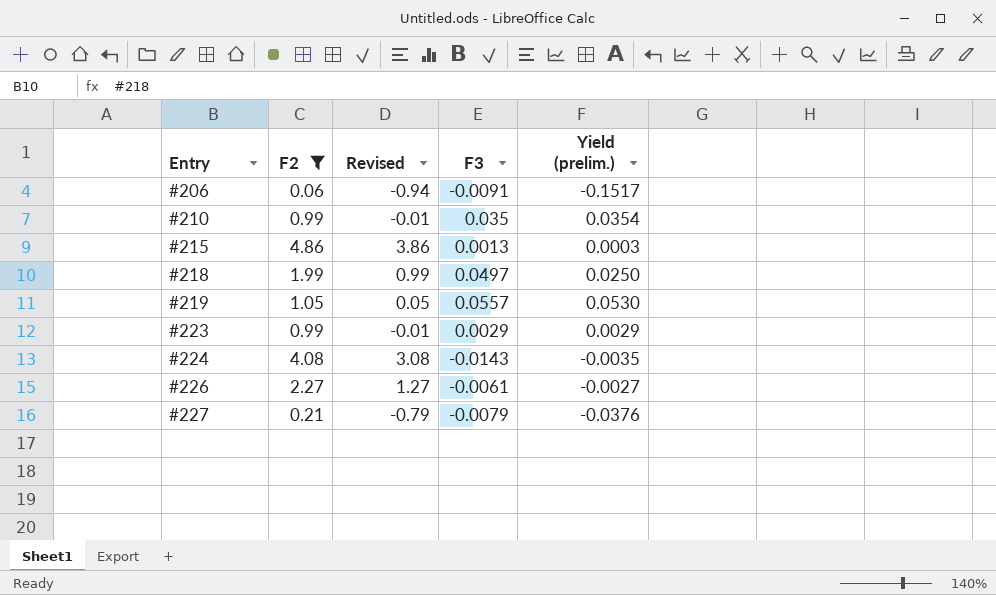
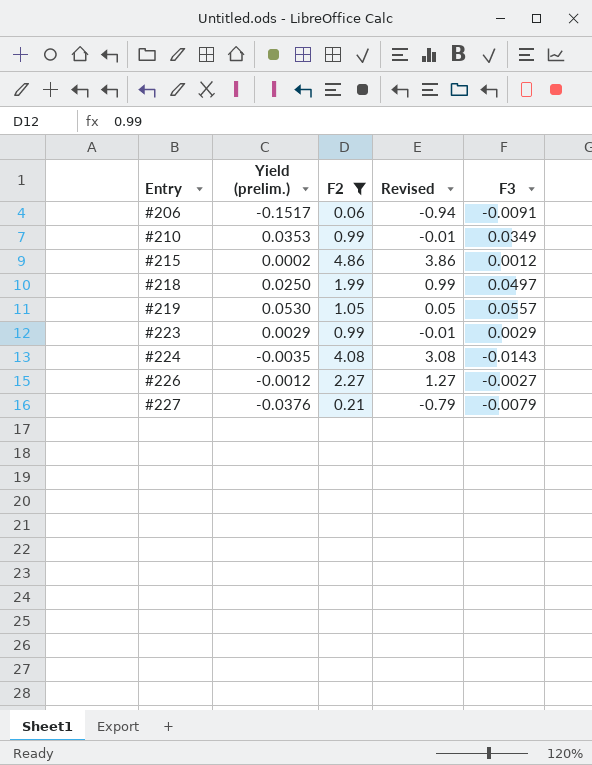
column Yield (prelim.) | position: 5 -> 2
#210 | Yield (prelim.): 0.0354 -> 0.0353
#210 | F3: 0.035 -> 0.0349
#215 | Yield (prelim.): 0.0003 -> 0.0002
#215 | F3: 0.0013 -> 0.0012
#226 | Yield (prelim.): -0.0027 -> -0.0012
#226 | F3: -0.0061 -> -0.0027

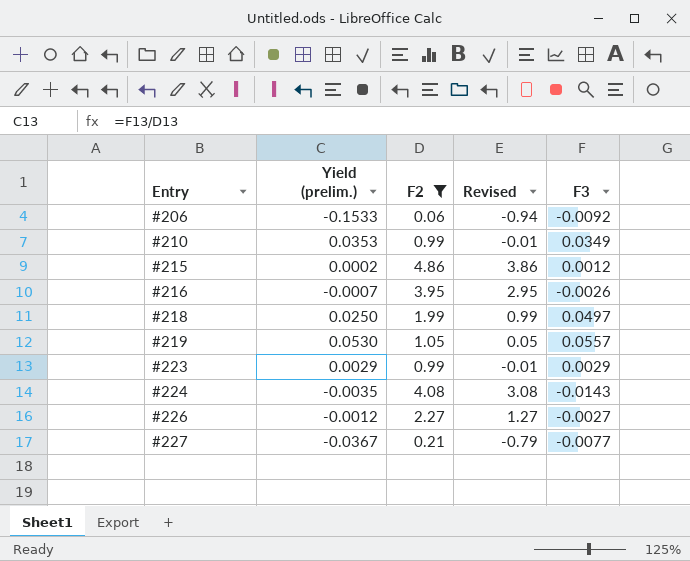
#206 | Yield (prelim.): -0.1517 -> -0.1533
#206 | F3: -0.0091 -> -0.0092
row #216: none -> -0.0007 | 3.95 | 2.95 | -0.0026
#227 | Yield (prelim.): -0.0376 -> -0.0367
#227 | F3: -0.0079 -> -0.0077

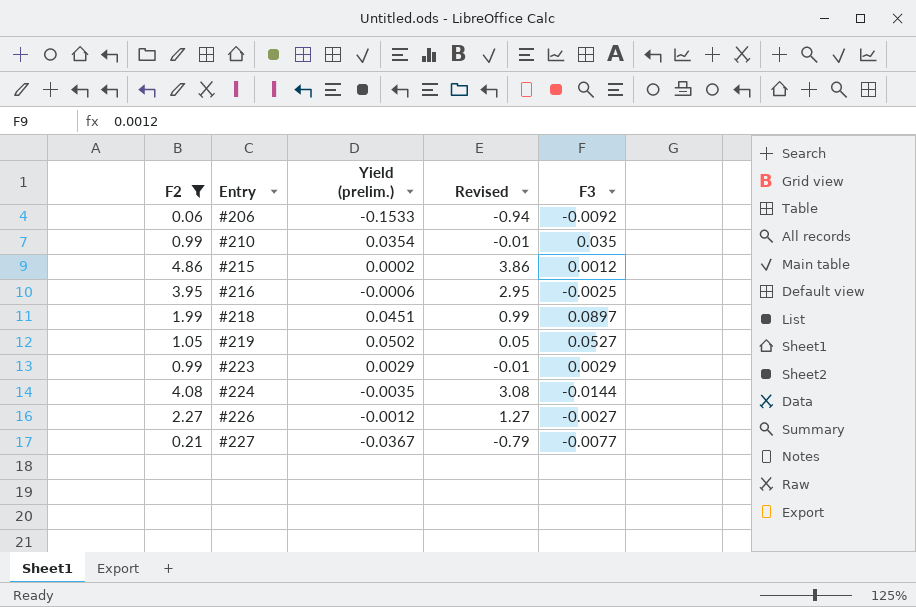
column F2 | position: 3 -> 1
#210 | Yield (prelim.): 0.0353 -> 0.0354
#210 | F3: 0.0349 -> 0.035
#216 | Yield (prelim.): -0.0007 -> -0.0006
#216 | F3: -0.0026 -> -0.0025
#218 | Yield (prelim.): 0.0250 -> 0.0451
#218 | F3: 0.0497 -> 0.0897
#219 | Yield (prelim.): 0.0530 -> 0.0502
#219 | F3: 0.0557 -> 0.0527
#224 | F3: -0.0143 -> -0.0144

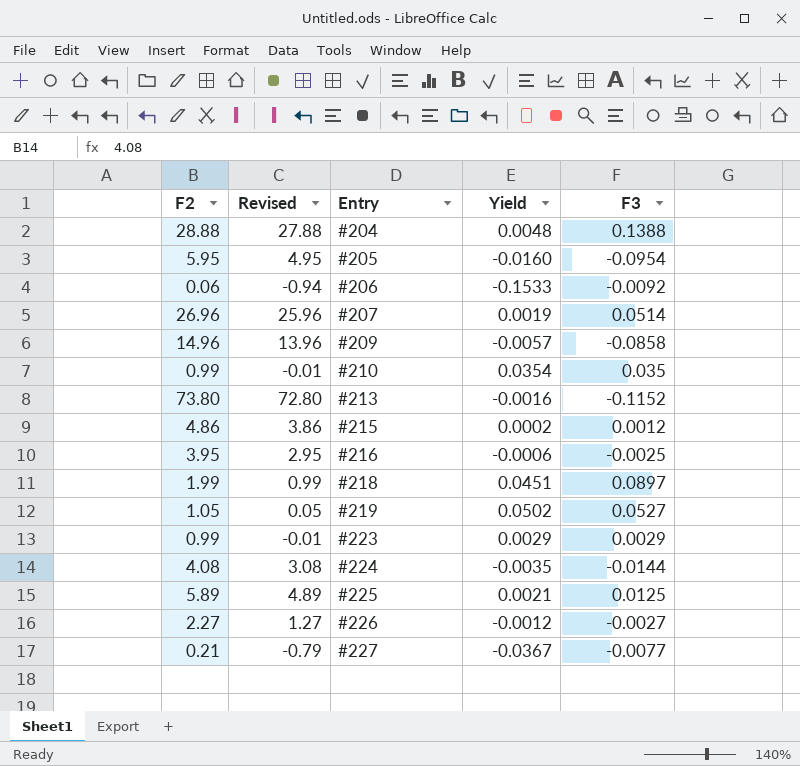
filter: F2 <= 4.86 -> none
column Revised | position: 4 -> 2
column name: Yield (prelim.) -> Yield

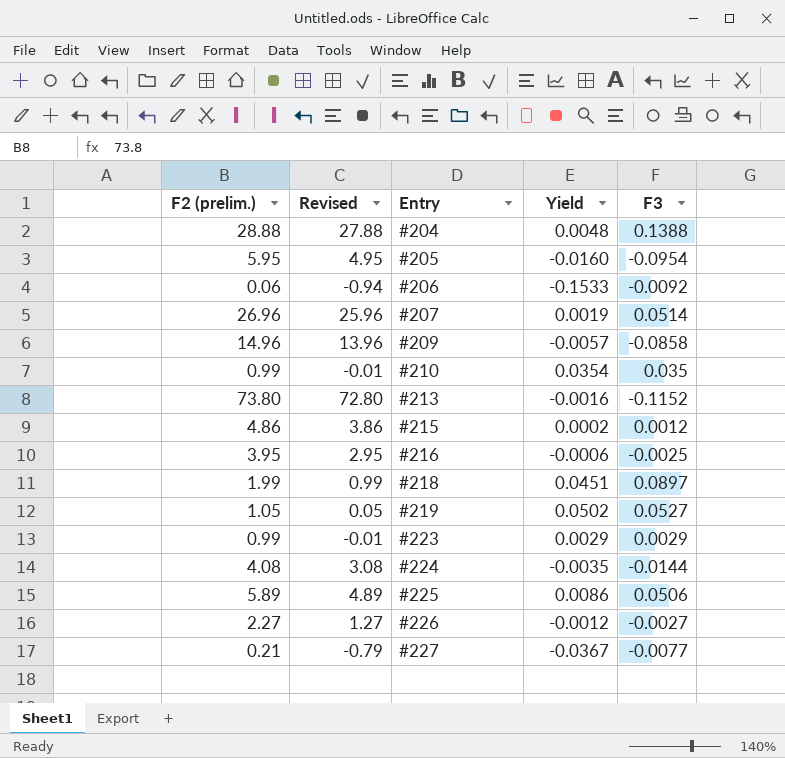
column name: F2 -> F2 (prelim.)
#225 | Yield: 0.0021 -> 0.0086
#225 | F3: 0.0125 -> 0.0506

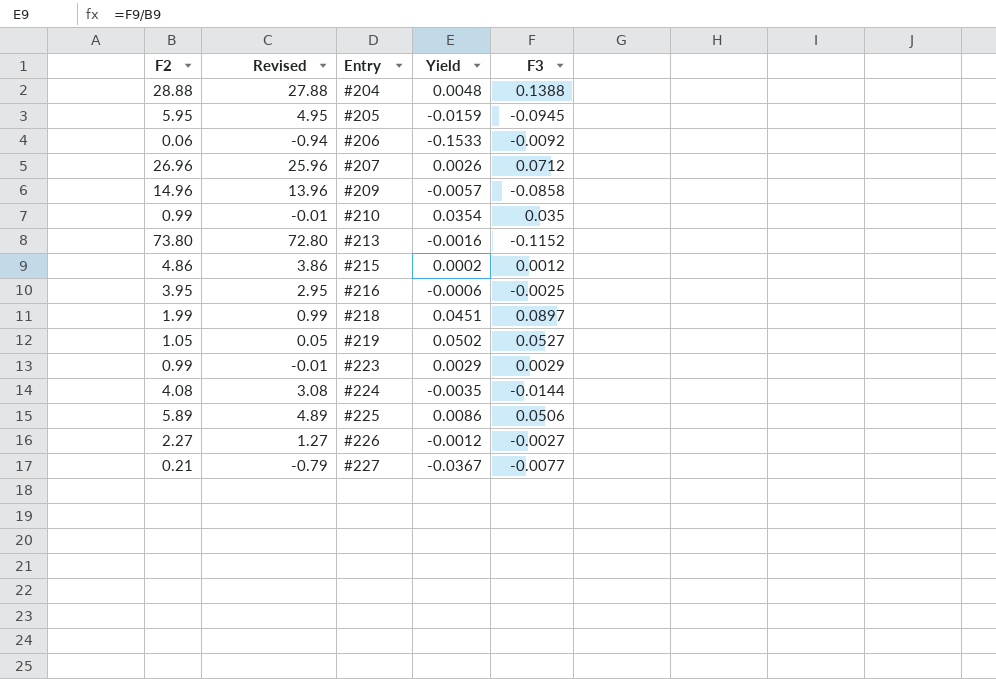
column name: F2 (prelim.) -> F2
#205 | Yield: -0.0160 -> -0.0159
#205 | F3: -0.0954 -> -0.0945
#207 | Yield: 0.0019 -> 0.0026
#207 | F3: 0.0514 -> 0.0712

